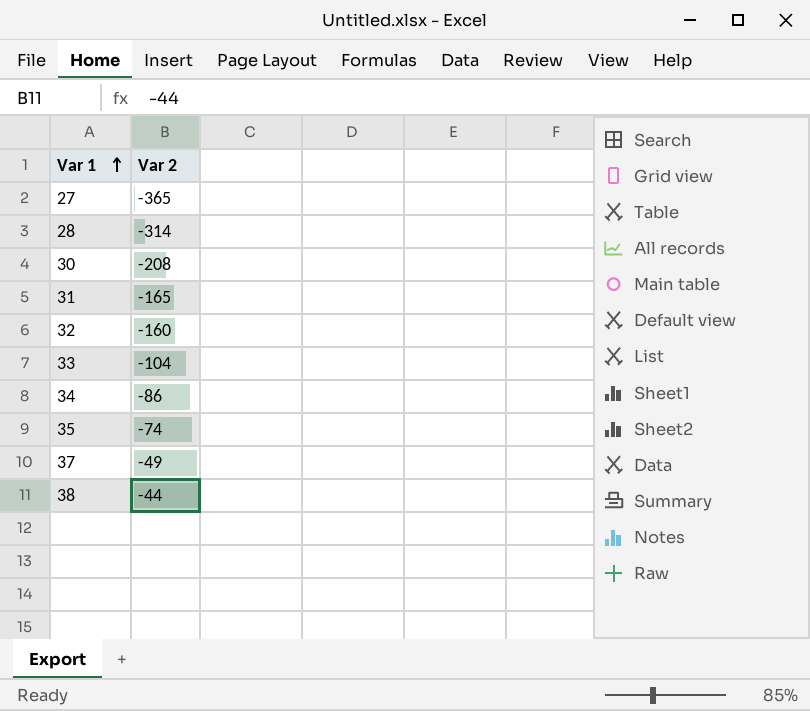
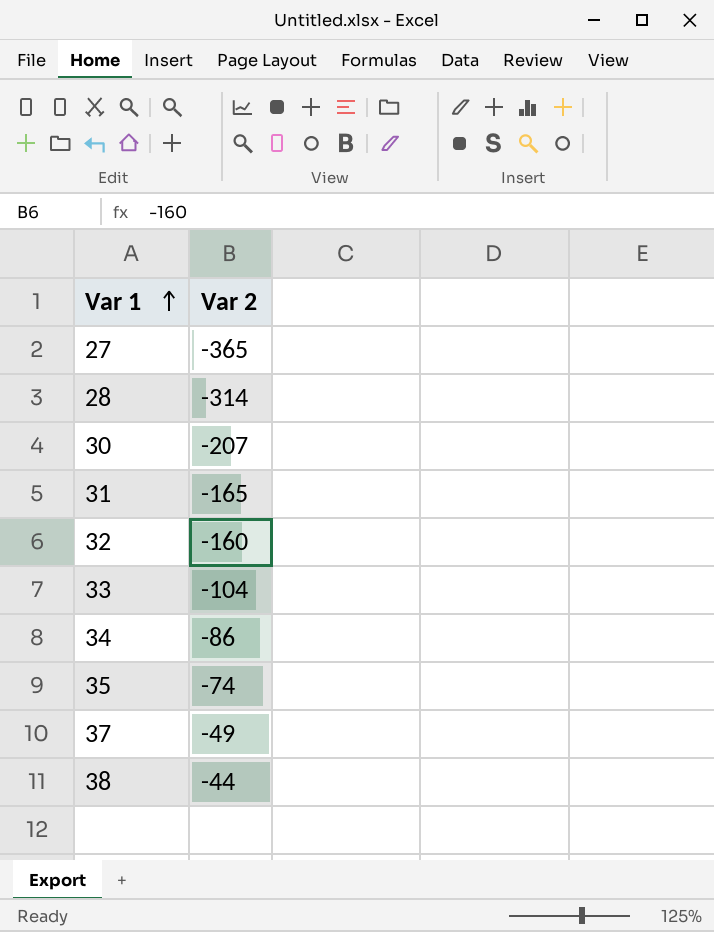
30 | Var 2: -208 -> -207

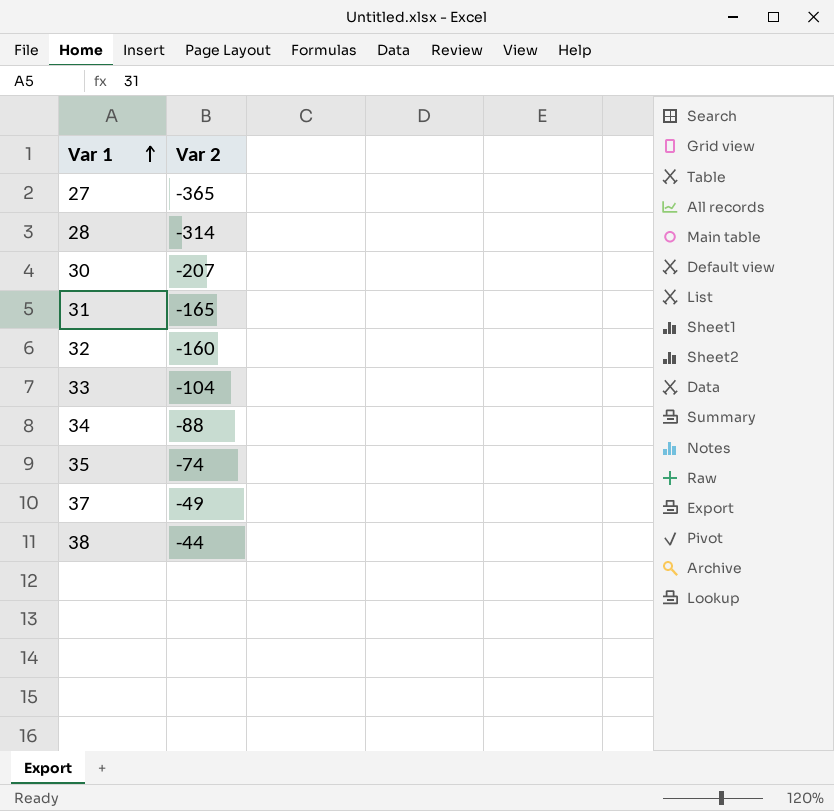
34 | Var 2: -86 -> -88

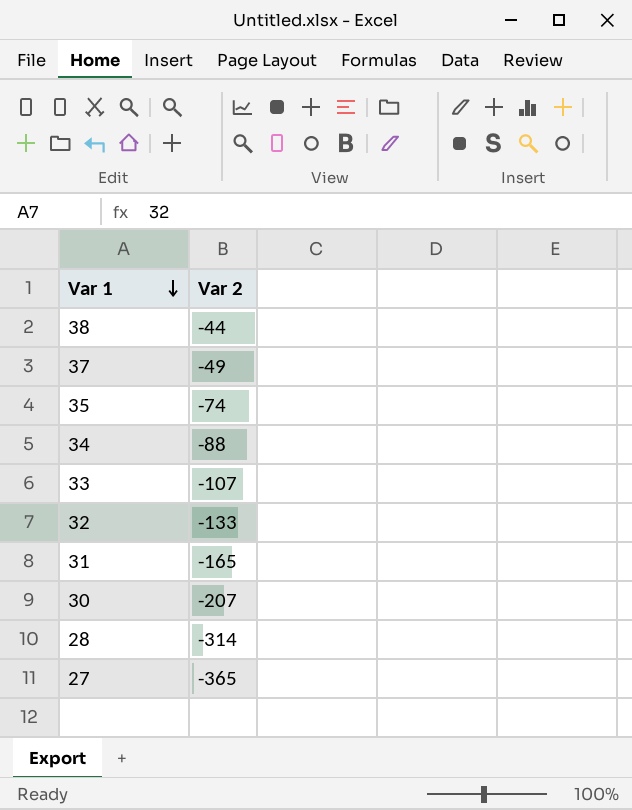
row order: Var 1 ascending -> Var 1 descending
33 | Var 2: -104 -> -107
32 | Var 2: -160 -> -133

